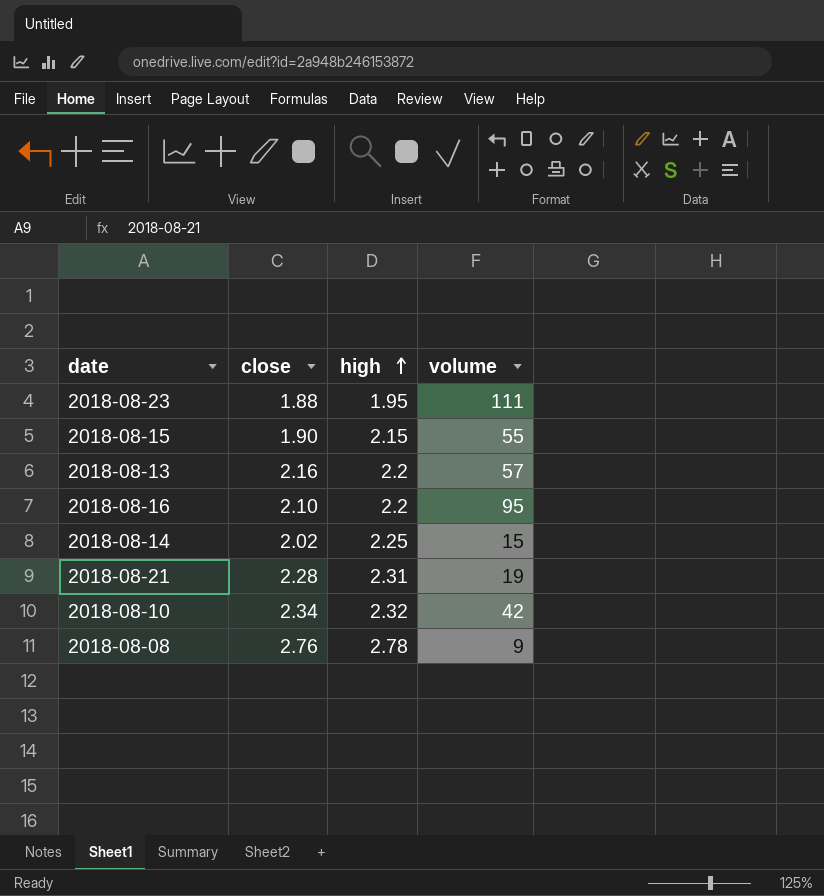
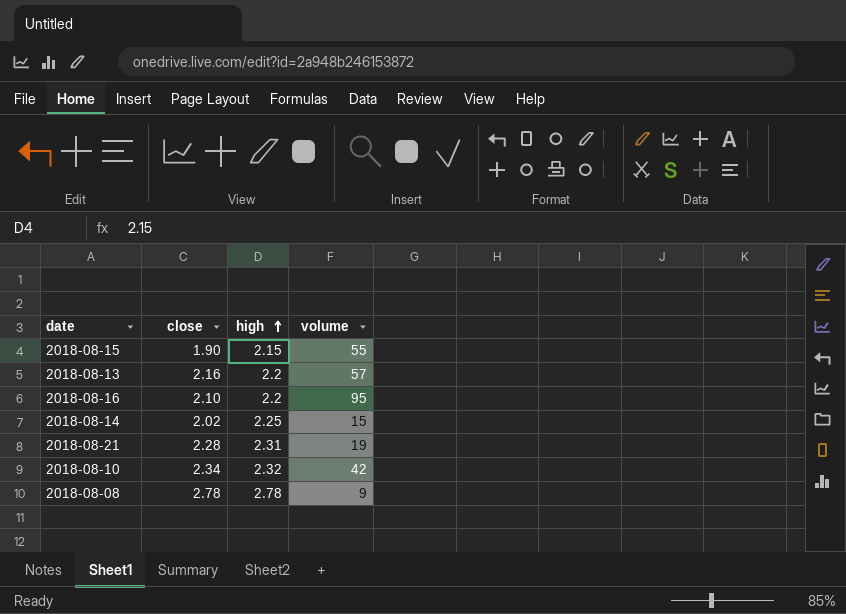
row 2018-08-23: 1.88 | 1.95 | 111 -> none
2018-08-08 | close: 2.76 -> 2.78

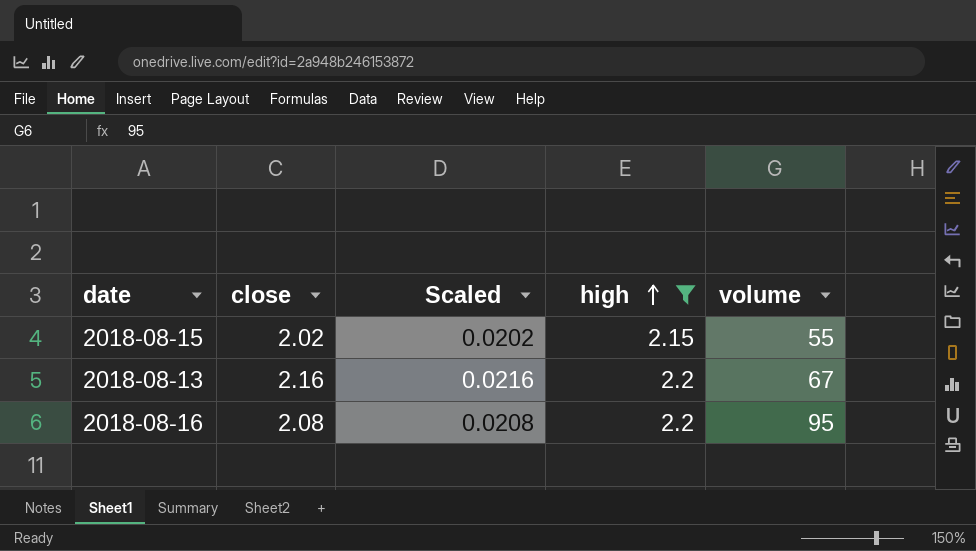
filter: none -> high <= 2.2
column Scaled | formula: none -> [close] * 0.01
2018-08-15 | close: 1.90 -> 2.02
2018-08-13 | volume: 57 -> 67
2018-08-16 | close: 2.10 -> 2.08

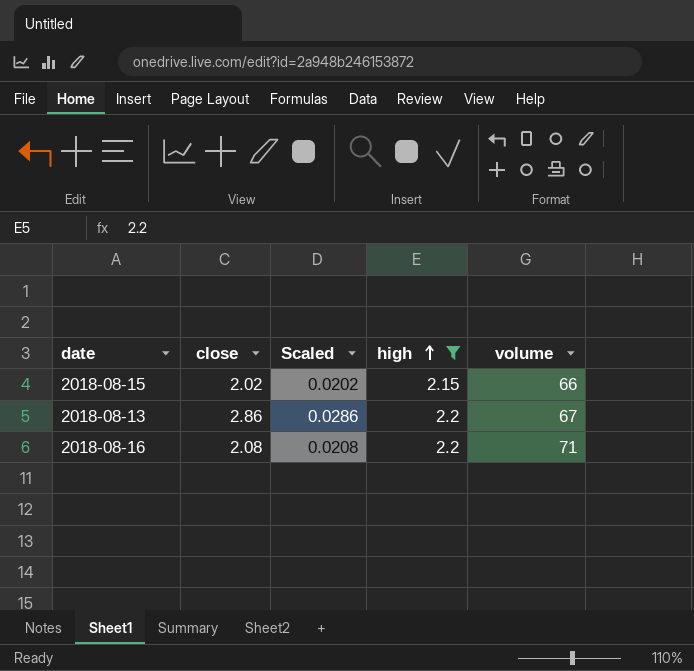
2018-08-15 | volume: 55 -> 66
2018-08-13 | close: 2.16 -> 2.86
2018-08-13 | Scaled: 0.0216 -> 0.0286
2018-08-16 | volume: 95 -> 71

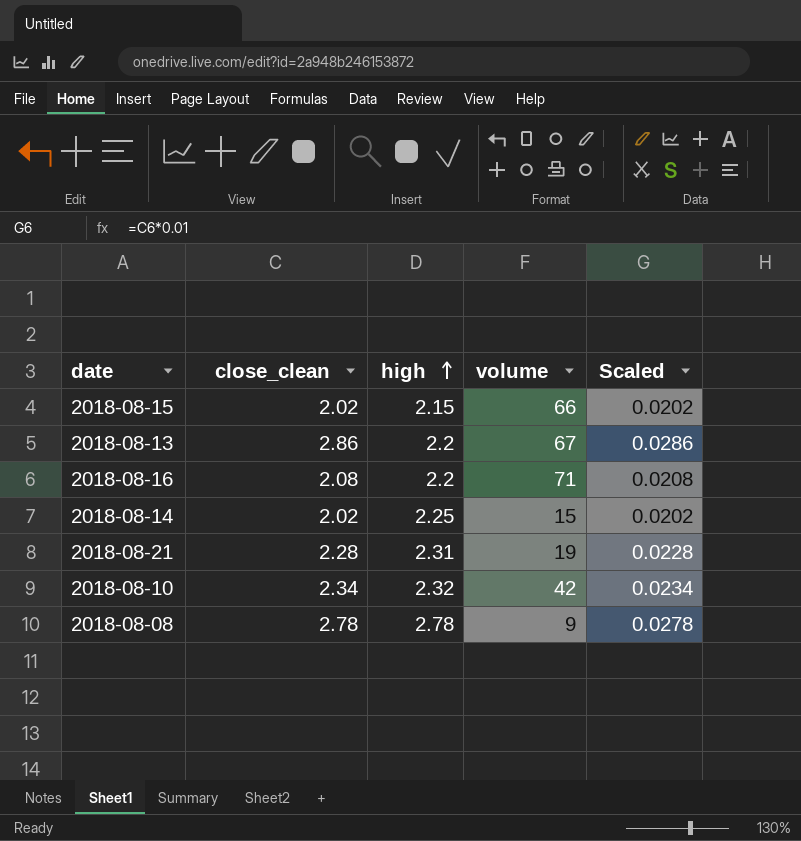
filter: high <= 2.2 -> none
column name: close -> close_clean
column Scaled | position: 3 -> 5

